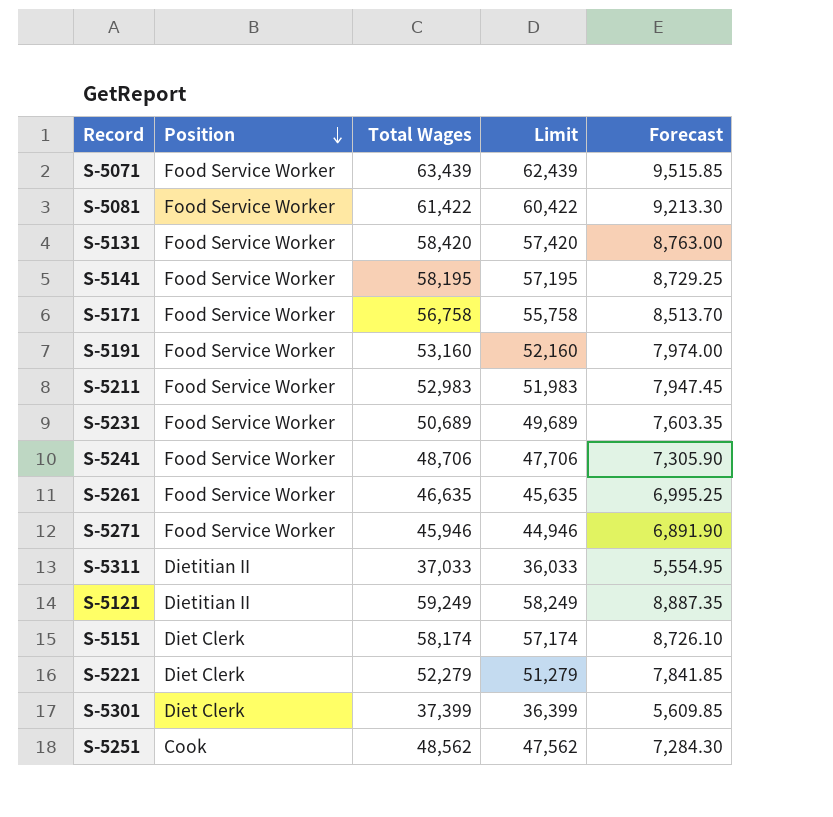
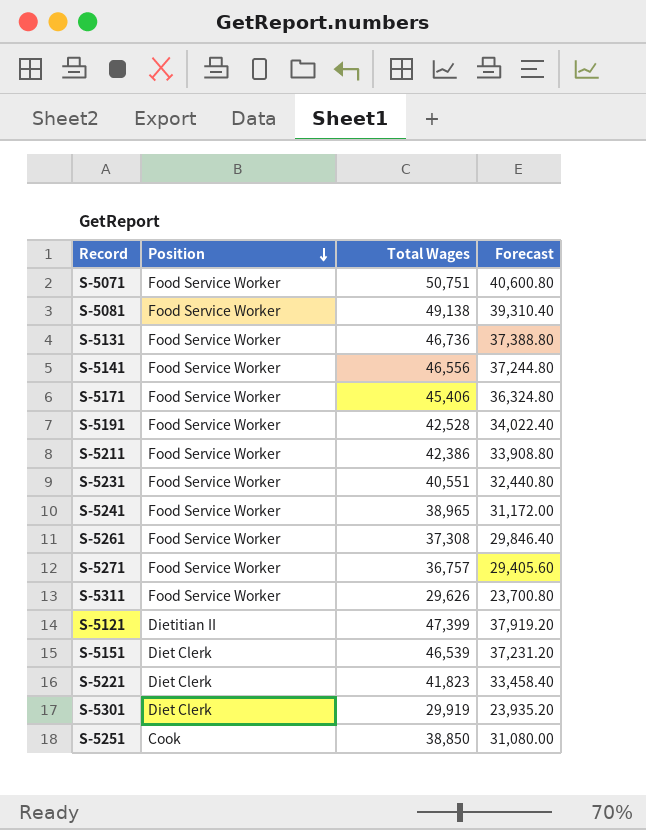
column Limit | formula: [Total Wages] - 1000 -> none
column Forecast | formula: [Total Wages] * 0.15 -> [Total Wages] * 0.8
S-5071 | Total Wages: 63,439 -> 50,751
S-5081 | Total Wages: 61,422 -> 49,138
S-5131 | Total Wages: 58,420 -> 46,736
S-5141 | Total Wages: 58,195 -> 46,556
S-5171 | Total Wages: 56,758 -> 45,406
S-5191 | Total Wages: 53,160 -> 42,528
S-5211 | Total Wages: 52,983 -> 42,386
S-5231 | Total Wages: 50,689 -> 40,551
S-5241 | Total Wages: 48,706 -> 38,965
S-5261 | Total Wages: 46,635 -> 37,308
S-5271 | Total Wages: 45,946 -> 36,757
S-5311 | Position: Dietitian II -> Food Service Worker
S-5311 | Total Wages: 37,033 -> 29,626
S-5121 | Total Wages: 59,249 -> 47,399
S-5151 | Total Wages: 58,174 -> 46,539
S-5221 | Total Wages: 52,279 -> 41,823
S-5301 | Total Wages: 37,399 -> 29,919
S-5251 | Total Wages: 48,562 -> 38,850

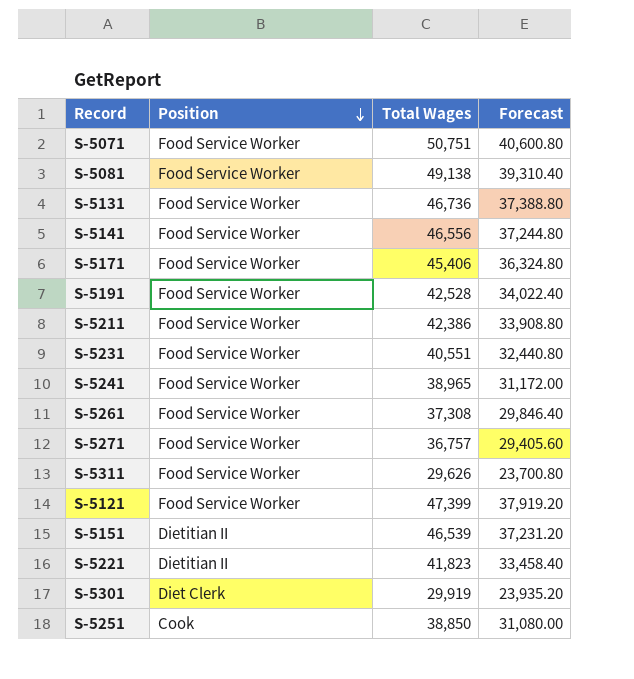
S-5121 | Position: Dietitian II -> Food Service Worker
S-5151 | Position: Diet Clerk -> Dietitian II
S-5221 | Position: Diet Clerk -> Dietitian II

